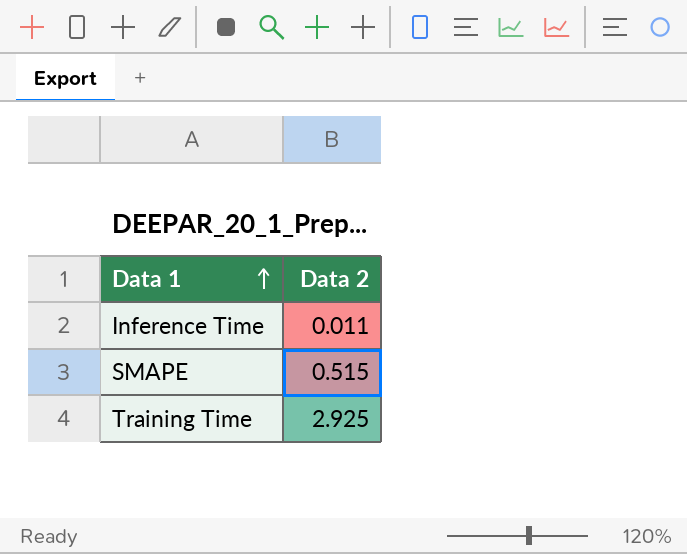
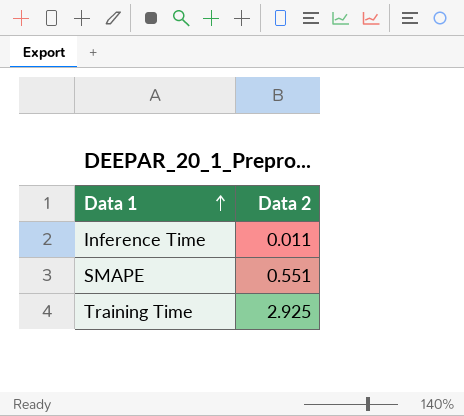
SMAPE | Data 2: 0.515 -> 0.551

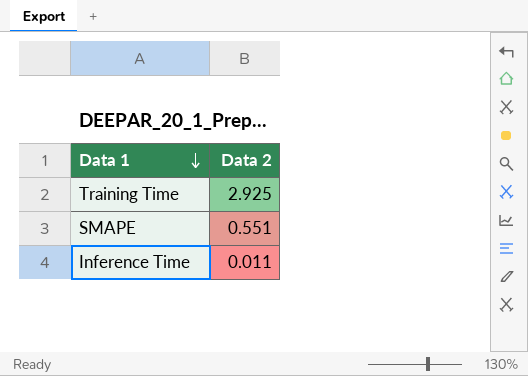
row order: Data 1 ascending -> Data 1 descending

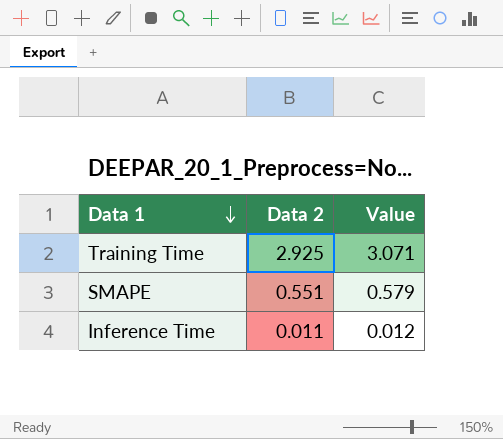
column Value | formula: none -> [Data 2] * 1.05

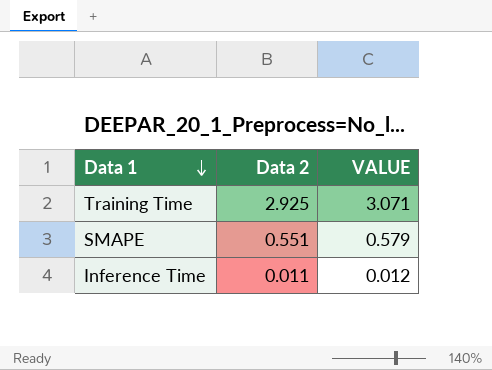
column name: Value -> VALUE

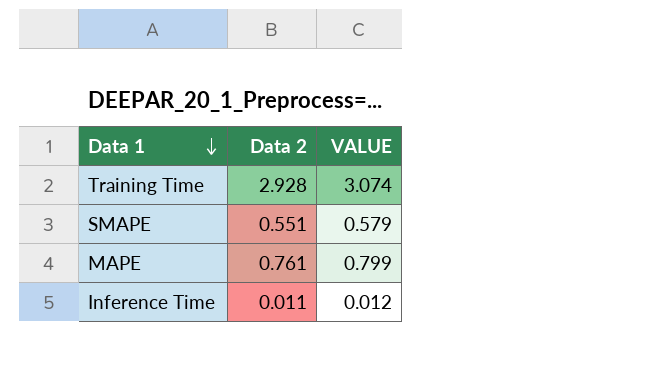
Training Time | Data 2: 2.925 -> 2.928
Training Time | VALUE: 3.071 -> 3.074
row MAPE: none -> 0.761 | 0.799

